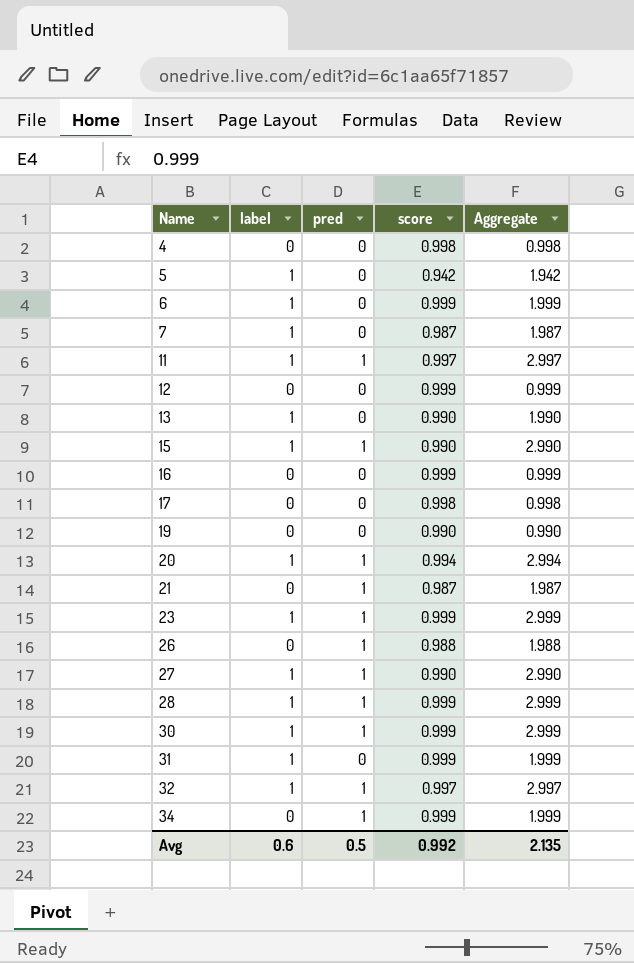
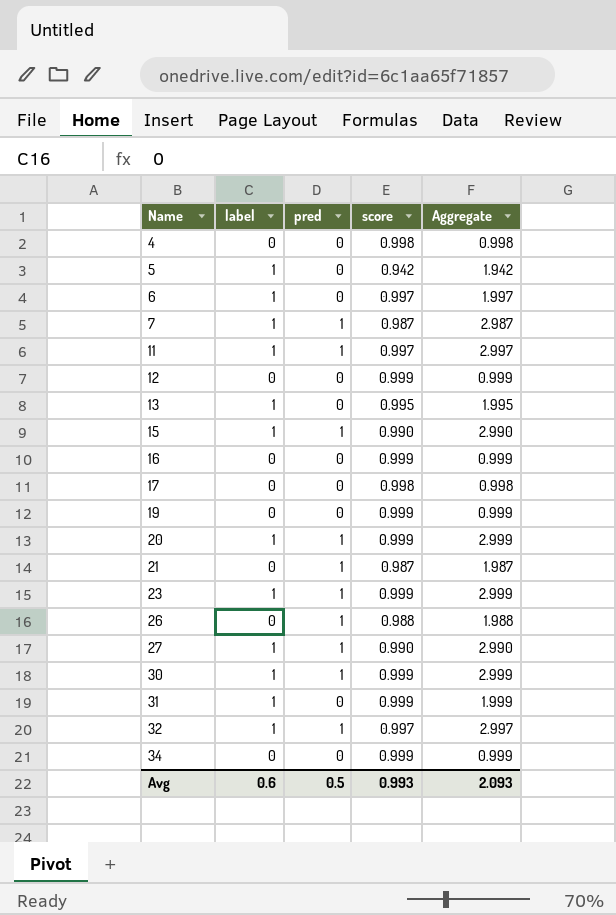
row 28: 1 | 1 | 0.999 | 2.999 -> none
6 | score: 0.999 -> 0.997
6 | Aggregate: 1.999 -> 1.997
7 | pred: 0 -> 1
7 | Aggregate: 1.987 -> 2.987
13 | score: 0.990 -> 0.995
13 | Aggregate: 1.990 -> 1.995
19 | score: 0.990 -> 0.999
19 | Aggregate: 0.990 -> 0.999
20 | score: 0.994 -> 0.999
20 | Aggregate: 2.994 -> 2.999
34 | pred: 1 -> 0
34 | Aggregate: 1.999 -> 0.999
Avg | score: 0.992 -> 0.993
Avg | Aggregate: 2.135 -> 2.093

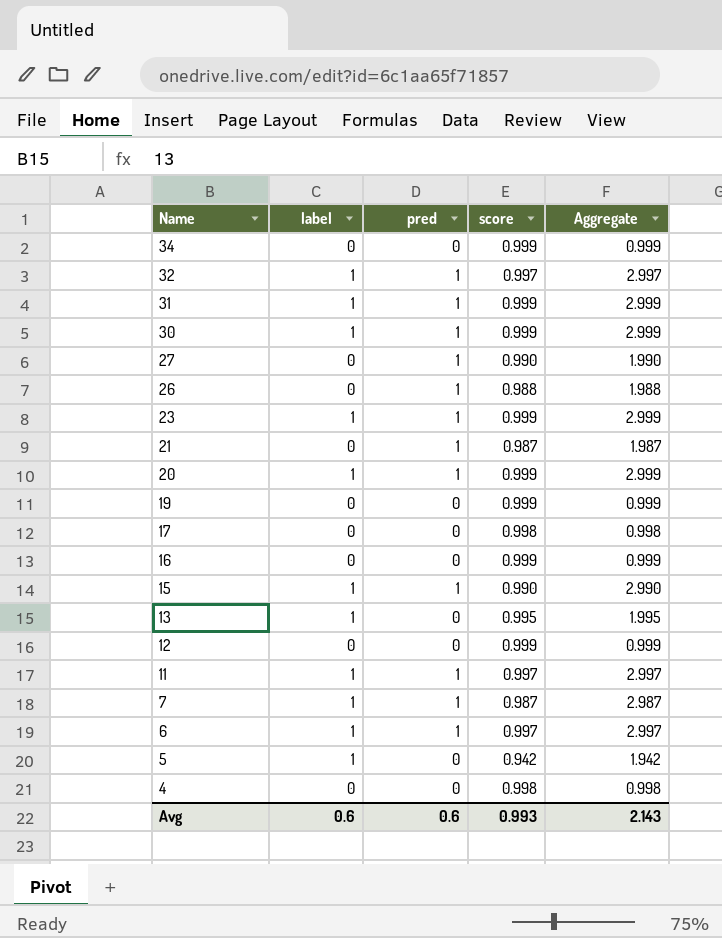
row order: Name ascending -> Name descending
31 | pred: 0 -> 1
31 | Aggregate: 1.999 -> 2.999
27 | label: 1 -> 0
27 | Aggregate: 2.990 -> 1.990
6 | pred: 0 -> 1
6 | Aggregate: 1.997 -> 2.997
Avg | pred: 0.5 -> 0.6
Avg | Aggregate: 2.093 -> 2.143

